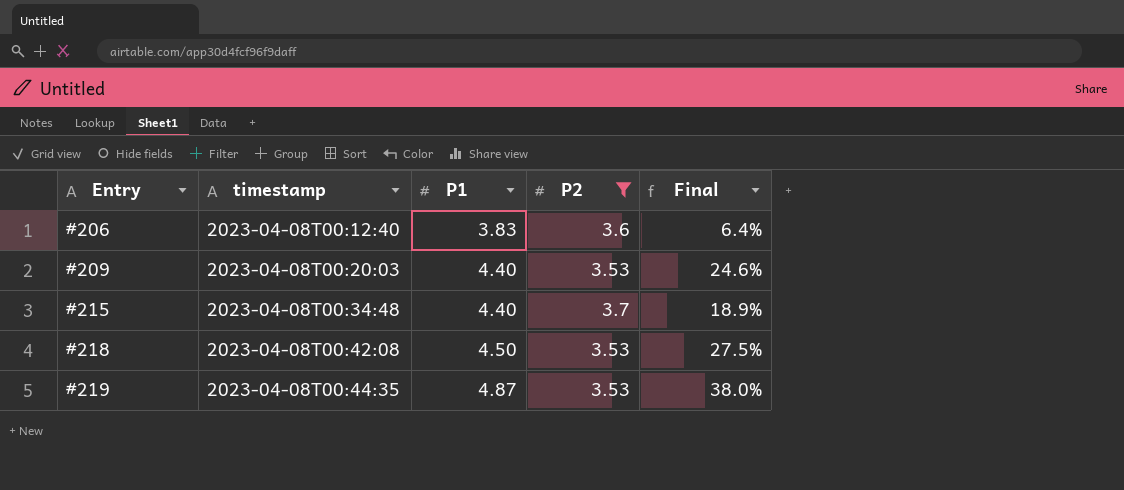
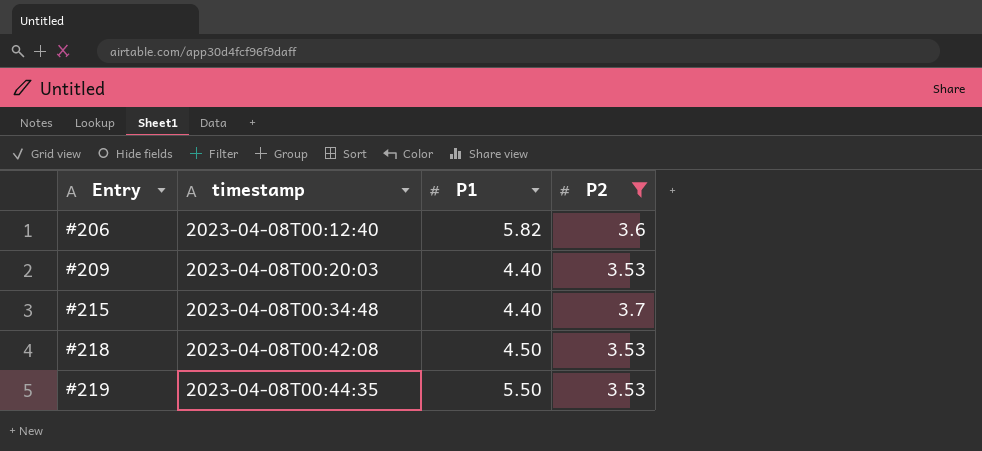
column Final | formula: ([P1] - [P2]) / [P2] -> none
#206 | P1: 3.83 -> 5.82
#219 | P1: 4.87 -> 5.50

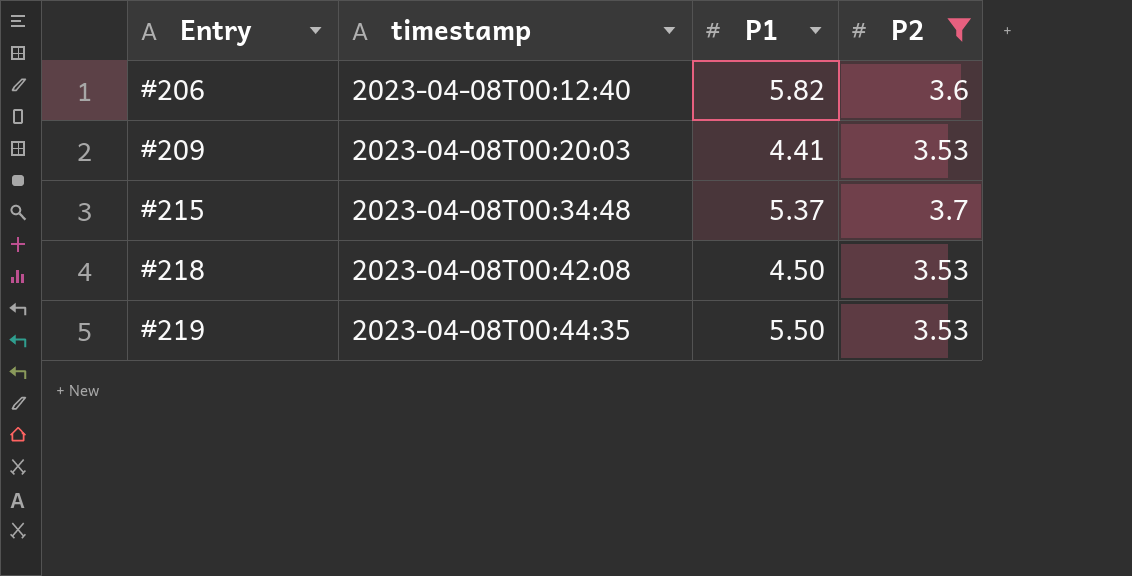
#209 | P1: 4.40 -> 4.41
#215 | P1: 4.40 -> 5.37

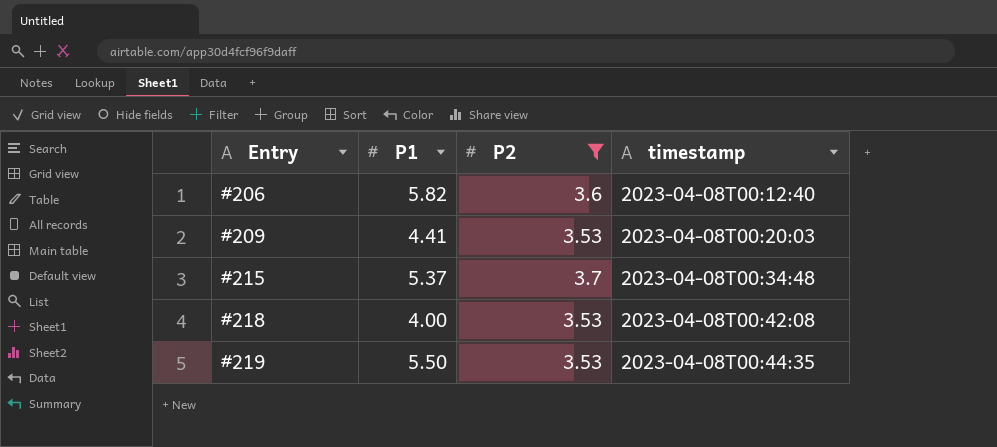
column timestamp | position: 2 -> 4
#218 | P1: 4.50 -> 4.00

